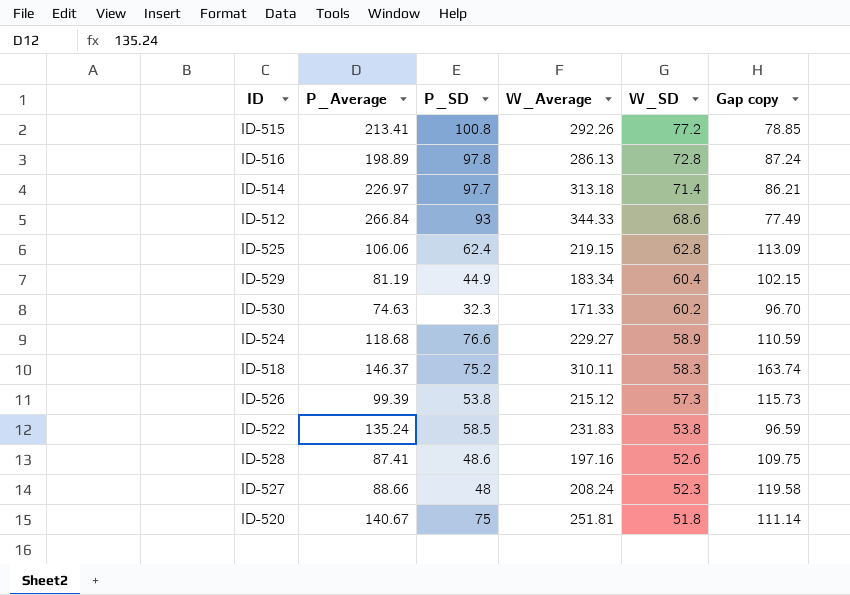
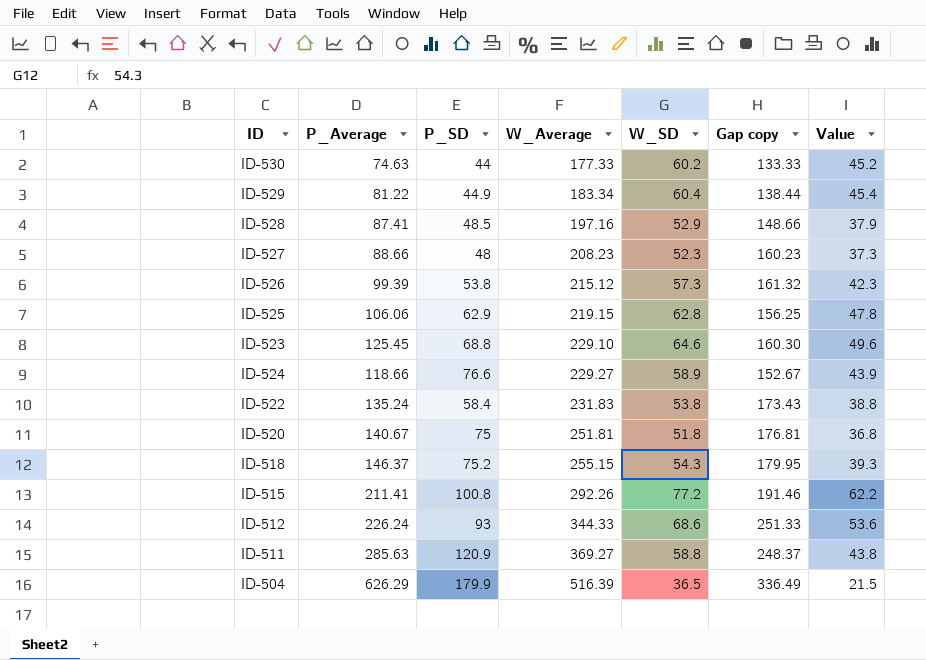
row order: W_SD descending -> W_Average ascending
column Gap copy | formula: [W_Average] - [P_Average] -> [W_Average] - [P_SD]
column Value | formula: none -> [W_SD] - 15
row ID-516: 198.89 | 97.8 | 286.13 | 72.8 | 87.24 -> none
row ID-514: 226.97 | 97.7 | 313.18 | 71.4 | 86.21 -> none
ID-530 | P_SD: 32.3 -> 44
ID-530 | W_Average: 171.33 -> 177.33
ID-529 | P_Average: 81.19 -> 81.22
ID-528 | P_SD: 48.6 -> 48.5
ID-528 | W_SD: 52.6 -> 52.9
ID-527 | W_Average: 208.24 -> 208.23
ID-525 | P_SD: 62.4 -> 62.9
row ID-523: none -> 125.45 | 68.8 | 229.10 | 64.6 | 160.30 | 49.6
ID-524 | P_Average: 118.68 -> 118.66
ID-522 | P_SD: 58.5 -> 58.4
ID-518 | W_Average: 310.11 -> 255.15
ID-518 | W_SD: 58.3 -> 54.3
ID-515 | P_Average: 213.41 -> 211.41
ID-512 | P_Average: 266.84 -> 226.24
row ID-511: none -> 285.63 | 120.9 | 369.27 | 58.8 | 248.37 | 43.8
row ID-504: none -> 626.29 | 179.9 | 516.39 | 36.5 | 336.49 | 21.5

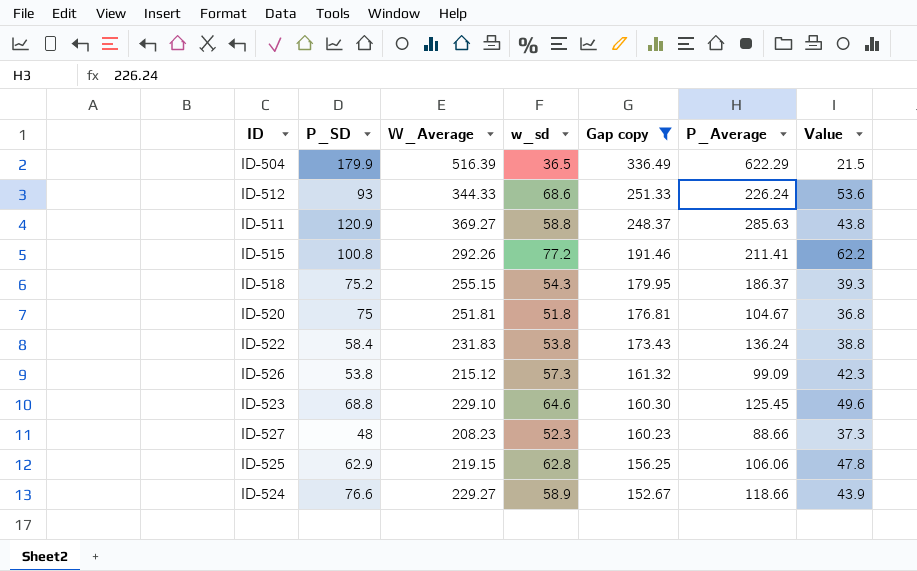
filter: none -> Gap copy >= 152.67
row order: W_Average ascending -> Gap copy descending
column name: W_SD -> w_sd
column P_Average | position: 2 -> 6
ID-504 | P_Average: 626.29 -> 622.29
ID-518 | P_Average: 146.37 -> 186.37
ID-520 | P_Average: 140.67 -> 104.67
ID-522 | P_Average: 135.24 -> 136.24
ID-526 | P_Average: 99.39 -> 99.09

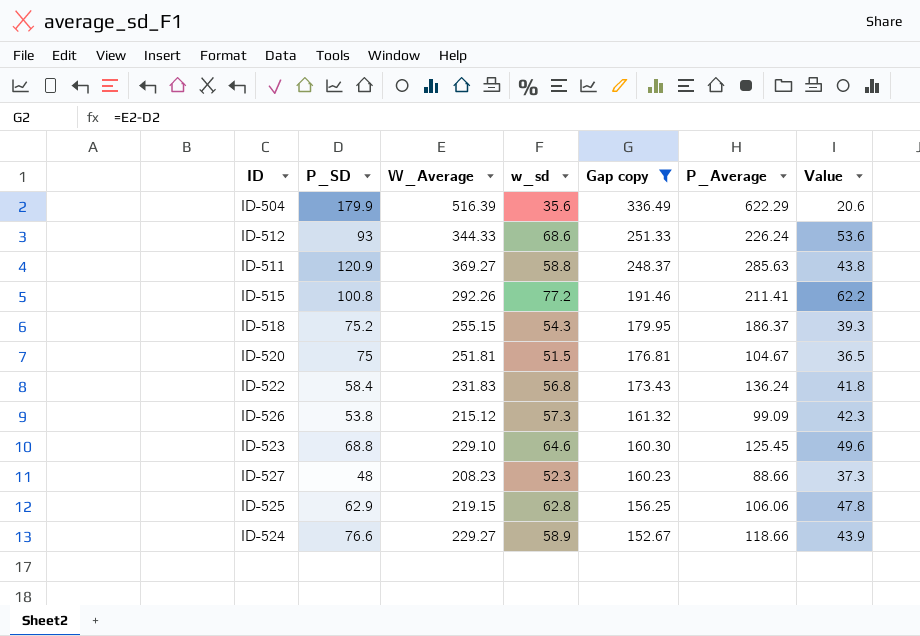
ID-504 | w_sd: 36.5 -> 35.6
ID-504 | Value: 21.5 -> 20.6
ID-520 | w_sd: 51.8 -> 51.5
ID-520 | Value: 36.8 -> 36.5
ID-522 | w_sd: 53.8 -> 56.8
ID-522 | Value: 38.8 -> 41.8

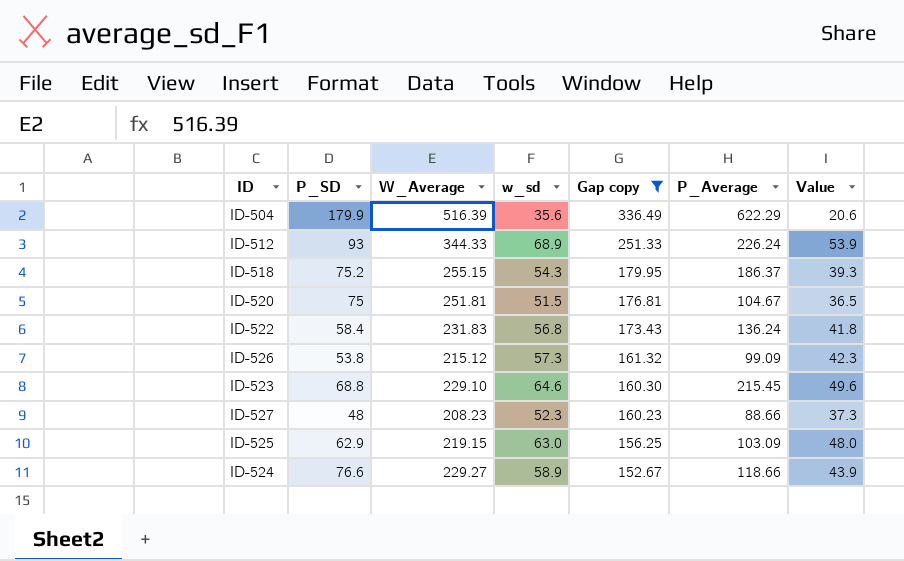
row ID-511: 120.9 | 369.27 | 58.8 | 248.37 | 285.63 | 43.8 -> none
row ID-515: 100.8 | 292.26 | 77.2 | 191.46 | 211.41 | 62.2 -> none
ID-512 | w_sd: 68.6 -> 68.9
ID-512 | Value: 53.6 -> 53.9
ID-523 | P_Average: 125.45 -> 215.45
ID-525 | w_sd: 62.8 -> 63.0
ID-525 | P_Average: 106.06 -> 103.09
ID-525 | Value: 47.8 -> 48.0

